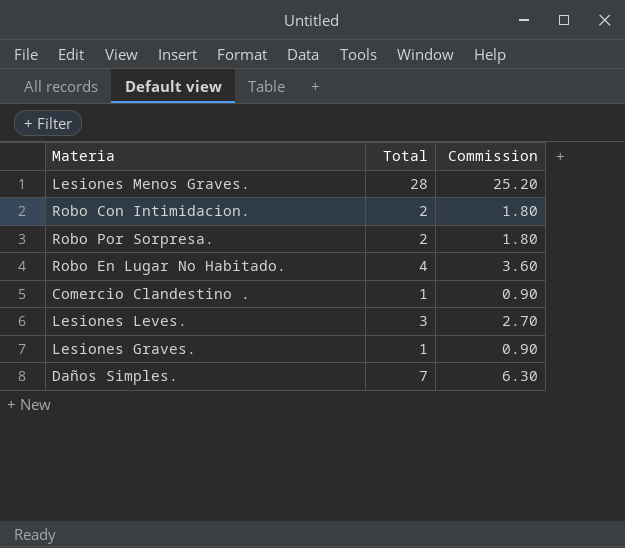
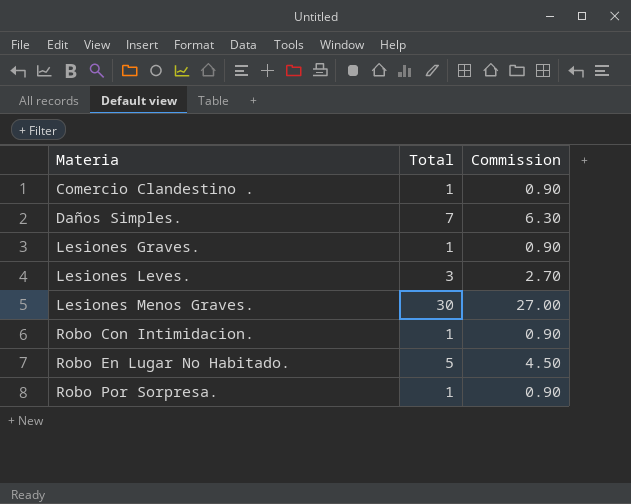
row order: none -> Materia ascending
Lesiones Menos Graves. | Total: 28 -> 30
Lesiones Menos Graves. | Commission: 25.20 -> 27.00
Robo Con Intimidacion. | Total: 2 -> 1
Robo Con Intimidacion. | Commission: 1.80 -> 0.90
Robo En Lugar No Habitado. | Total: 4 -> 5
Robo En Lugar No Habitado. | Commission: 3.60 -> 4.50
Robo Por Sorpresa. | Total: 2 -> 1
Robo Por Sorpresa. | Commission: 1.80 -> 0.90

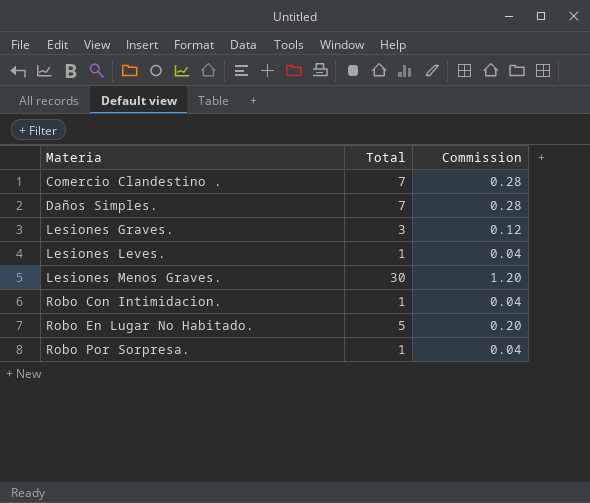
column Commission | formula: [Total] * 0.9 -> [Total] * 0.04
Comercio Clandestino . | Total: 1 -> 7
Lesiones Graves. | Total: 1 -> 3
Lesiones Leves. | Total: 3 -> 1

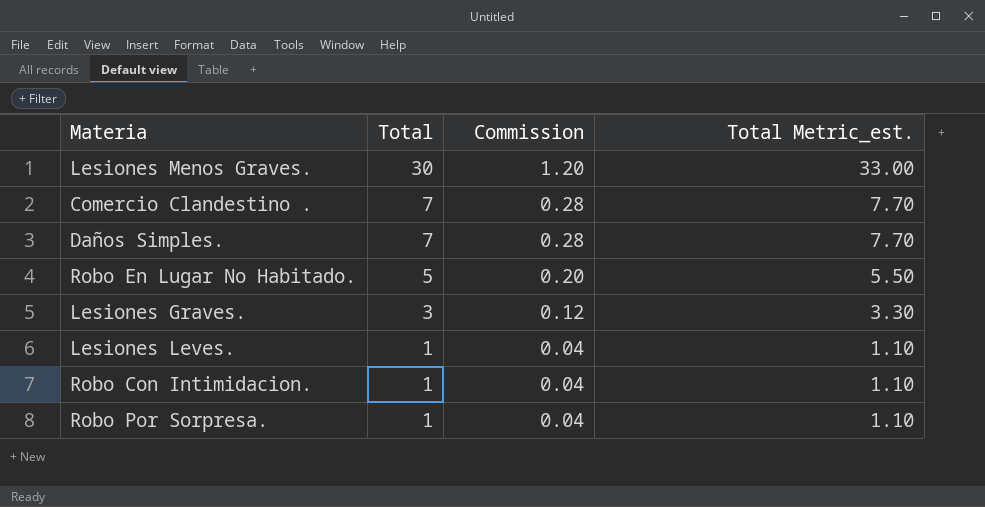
row order: Materia ascending -> Total descending
column Total Metric_est. | formula: none -> [Total] * 1.1

